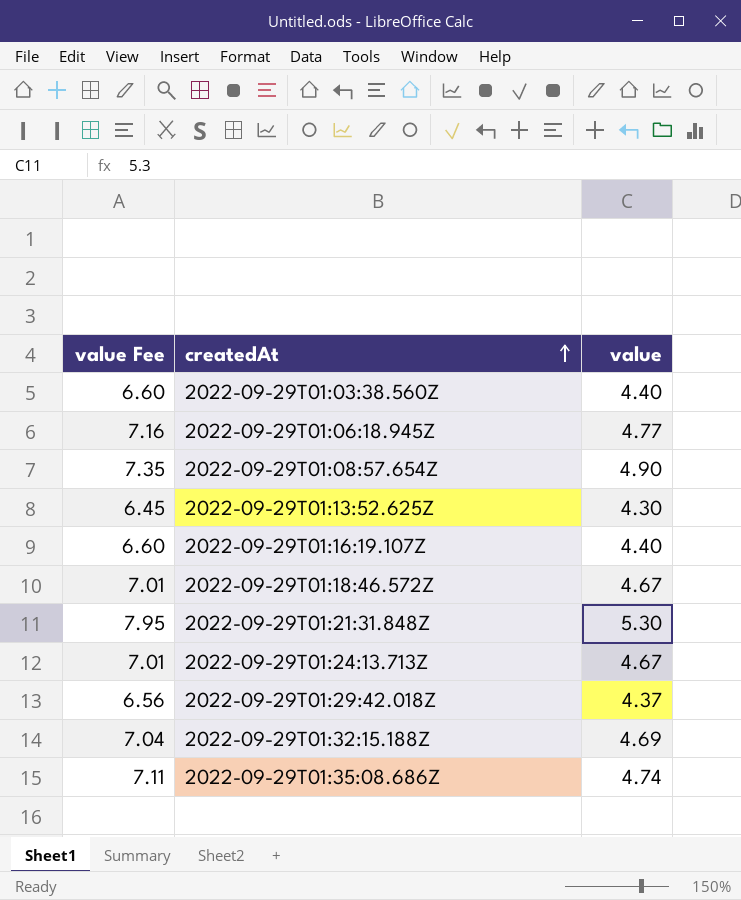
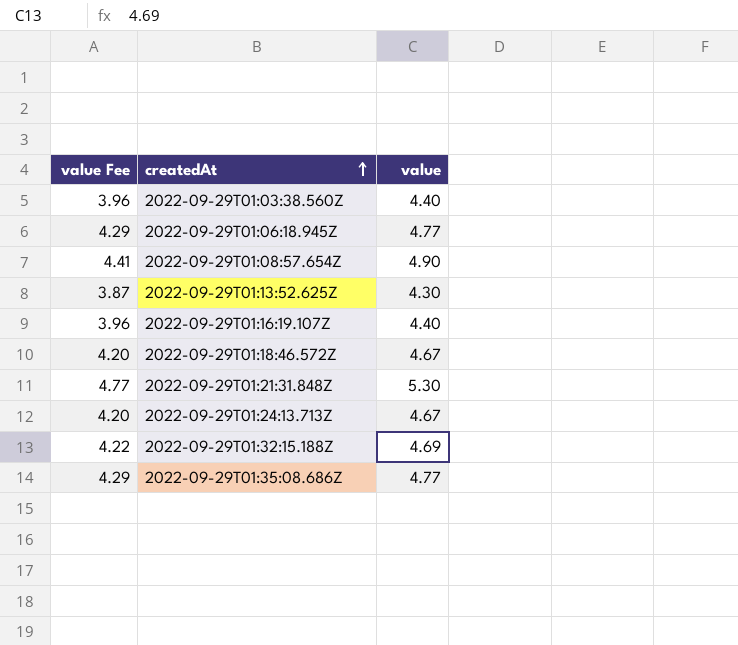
column value Fee | formula: [value] * 1.5 -> [value] * 0.9
row 2022-09-29T01:29:42.018Z: 6.56 | 4.37 -> none
2022-09-29T01:35:08.686Z | value: 4.74 -> 4.77

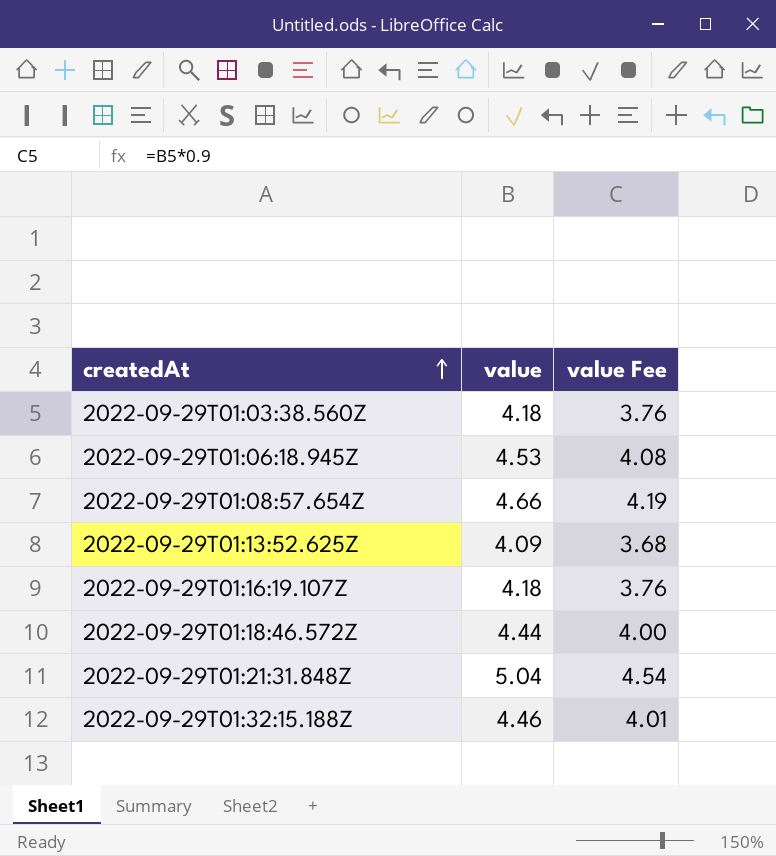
column value Fee | position: 1 -> 3
row 2022-09-29T01:24:13.713Z: 4.20 | 4.67 -> none
row 2022-09-29T01:35:08.686Z: 4.29 | 4.77 -> none
2022-09-29T01:03:38.560Z | value: 4.40 -> 4.18
2022-09-29T01:03:38.560Z | value Fee: 3.96 -> 3.76
2022-09-29T01:06:18.945Z | value: 4.77 -> 4.53
2022-09-29T01:06:18.945Z | value Fee: 4.29 -> 4.08
2022-09-29T01:08:57.654Z | value: 4.90 -> 4.66
2022-09-29T01:08:57.654Z | value Fee: 4.41 -> 4.19
2022-09-29T01:13:52.625Z | value: 4.30 -> 4.09
2022-09-29T01:13:52.625Z | value Fee: 3.87 -> 3.68
2022-09-29T01:16:19.107Z | value: 4.40 -> 4.18
2022-09-29T01:16:19.107Z | value Fee: 3.96 -> 3.76
2022-09-29T01:18:46.572Z | value: 4.67 -> 4.44
2022-09-29T01:18:46.572Z | value Fee: 4.20 -> 4.00
2022-09-29T01:21:31.848Z | value: 5.30 -> 5.04
2022-09-29T01:21:31.848Z | value Fee: 4.77 -> 4.54
2022-09-29T01:32:15.188Z | value: 4.69 -> 4.46
2022-09-29T01:32:15.188Z | value Fee: 4.22 -> 4.01

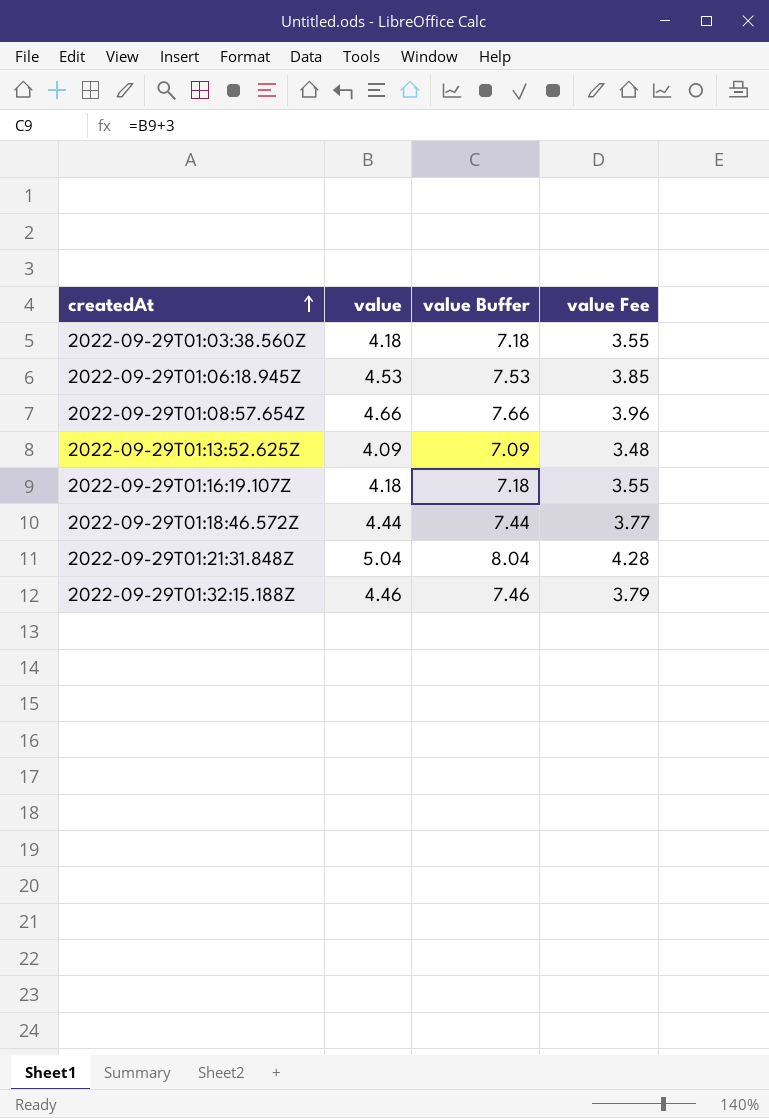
column value Buffer | formula: none -> [value] + 3
column value Fee | formula: [value] * 0.9 -> [value] * 0.85

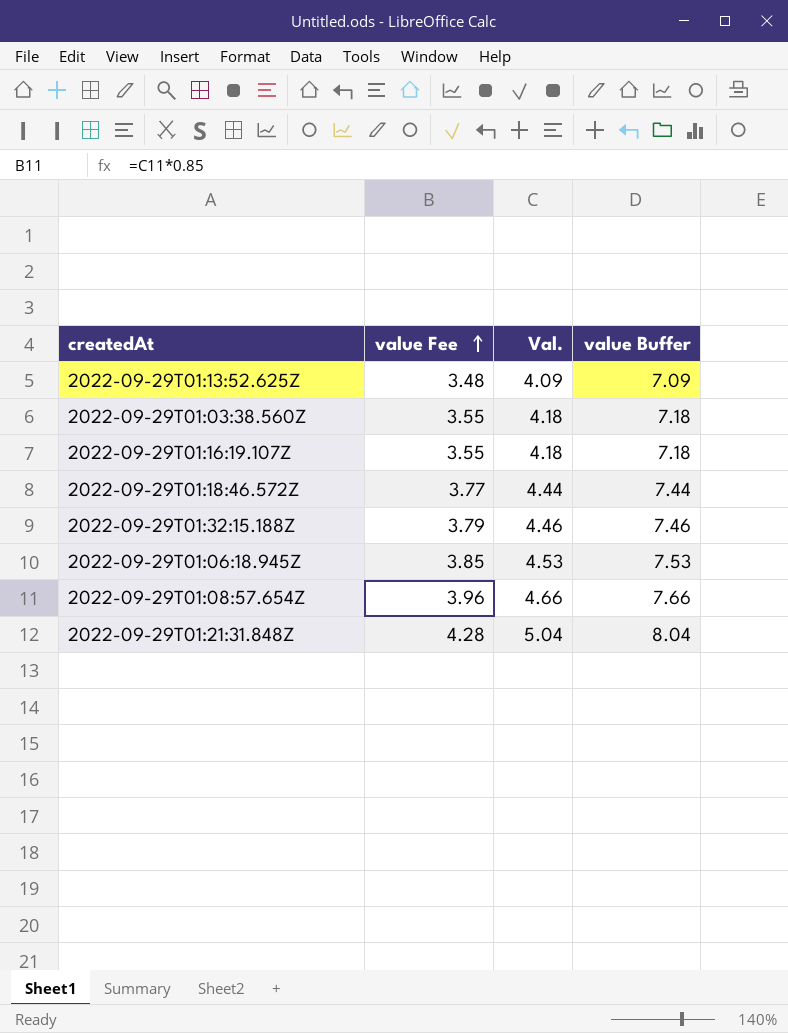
row order: createdAt ascending -> value Fee ascending
column value Fee | position: 4 -> 2
column name: value -> Val.

